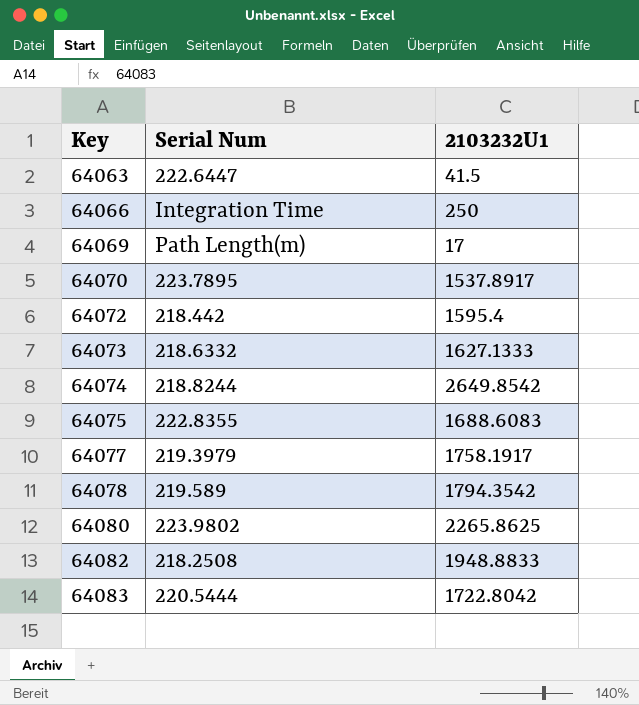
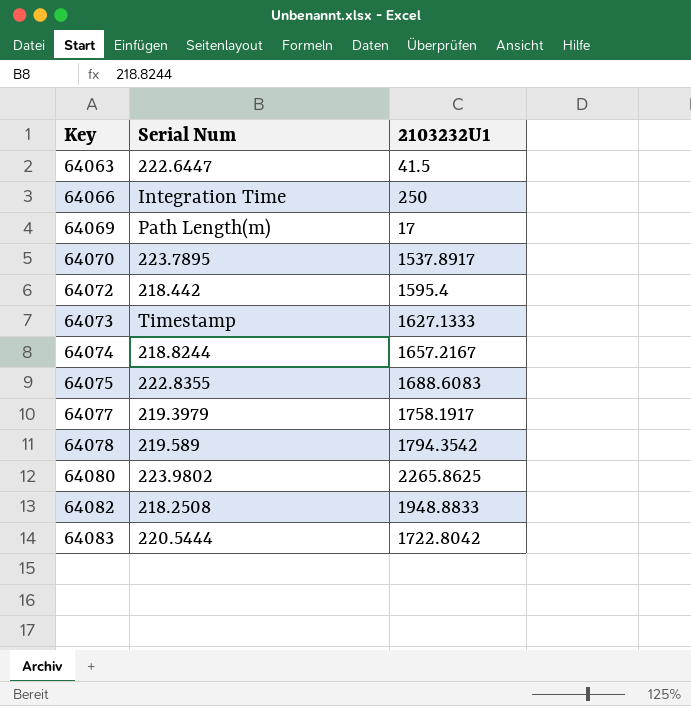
64073 | Serial Num: 218.6332 -> Timestamp
64074 | 2103232U1: 2649.8542 -> 1657.2167

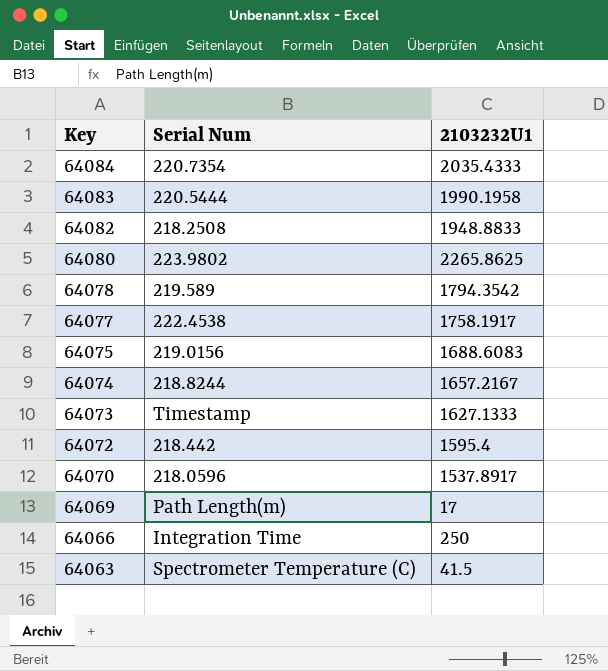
row order: Key ascending -> Key descending
row 64084: none -> 220.7354 | 2035.4333
64083 | 2103232U1: 1722.8042 -> 1990.1958
64077 | Serial Num: 219.3979 -> 222.4538
64075 | Serial Num: 222.8355 -> 219.0156
64070 | Serial Num: 223.7895 -> 218.0596
64063 | Serial Num: 222.6447 -> Spectrometer Temperature (C)

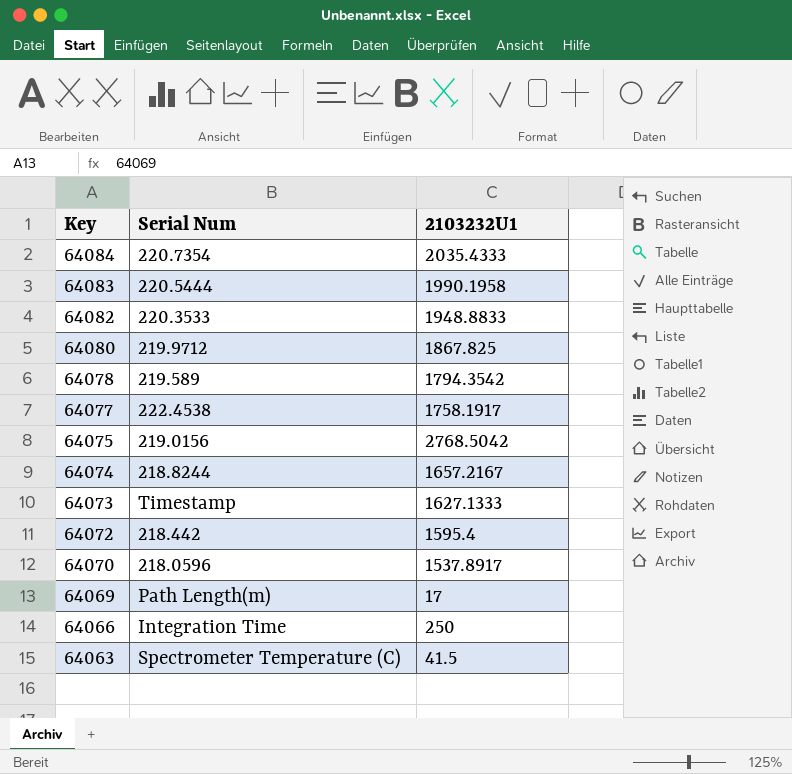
64082 | Serial Num: 218.2508 -> 220.3533
64080 | Serial Num: 223.9802 -> 219.9712
64080 | 2103232U1: 2265.8625 -> 1867.825
64075 | 2103232U1: 1688.6083 -> 2768.5042

